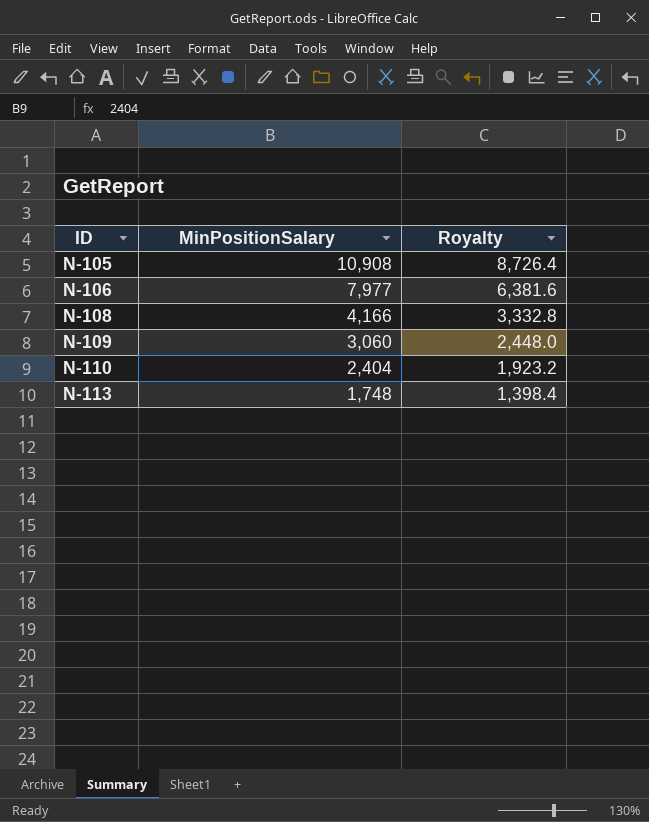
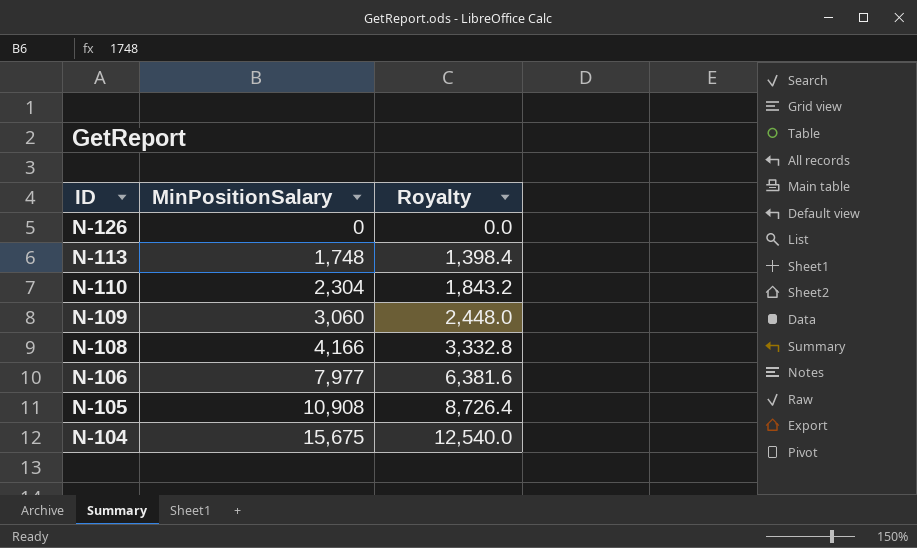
row order: ID ascending -> ID descending
row N-126: none -> 0 | 0.0
N-110 | MinPositionSalary: 2,404 -> 2,304
N-110 | Royalty: 1,923.2 -> 1,843.2
row N-104: none -> 15,675 | 12,540.0

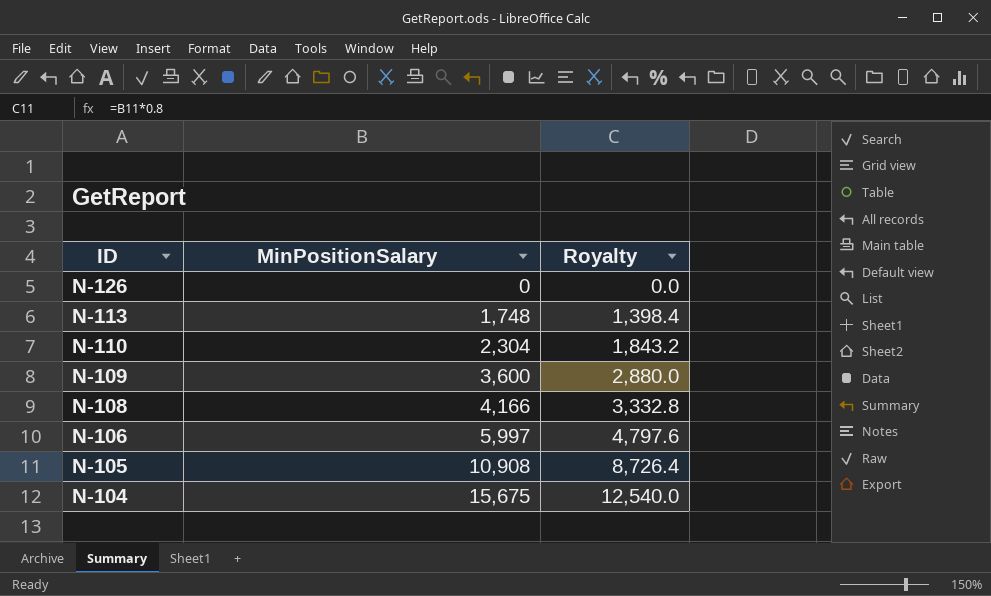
N-109 | MinPositionSalary: 3,060 -> 3,600
N-109 | Royalty: 2,448.0 -> 2,880.0
N-106 | MinPositionSalary: 7,977 -> 5,997
N-106 | Royalty: 6,381.6 -> 4,797.6

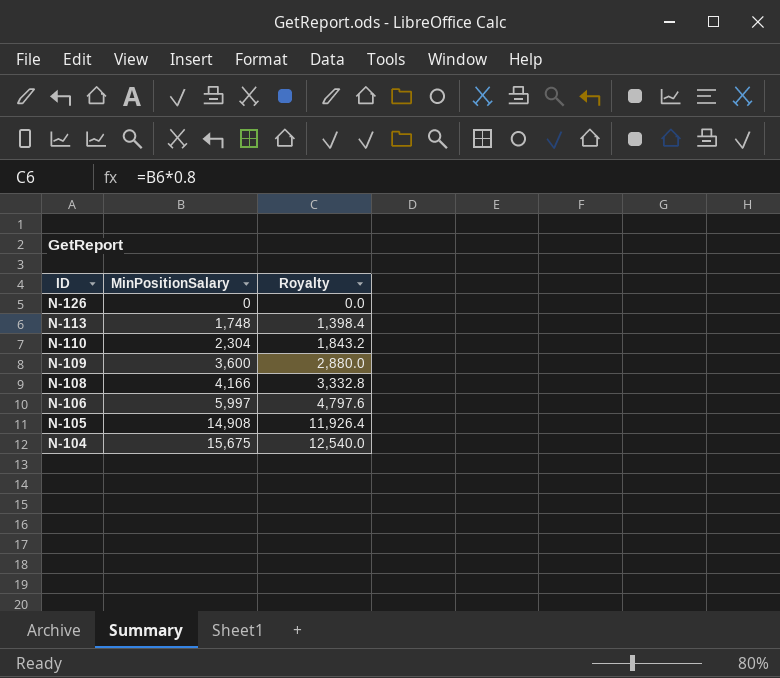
N-105 | MinPositionSalary: 10,908 -> 14,908
N-105 | Royalty: 8,726.4 -> 11,926.4

